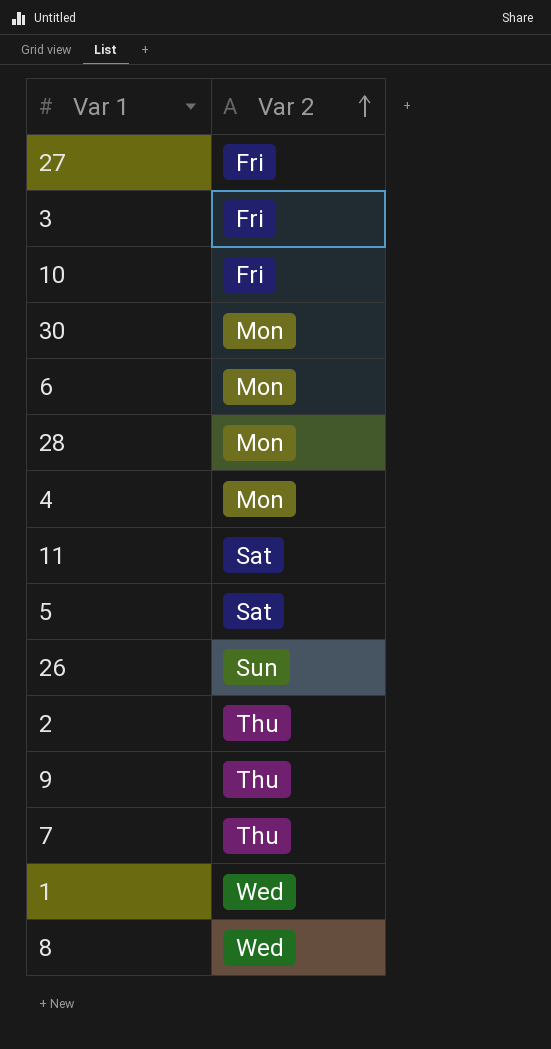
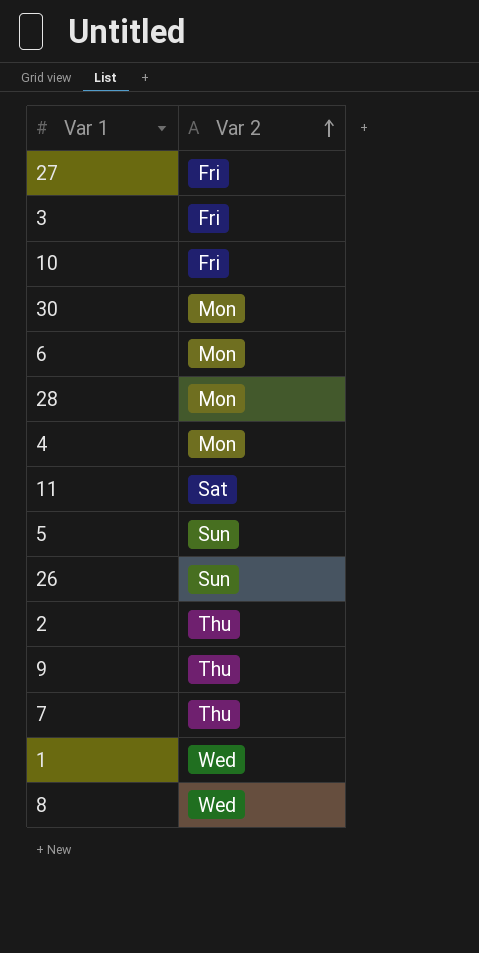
5 | Var 2: Sat -> Sun

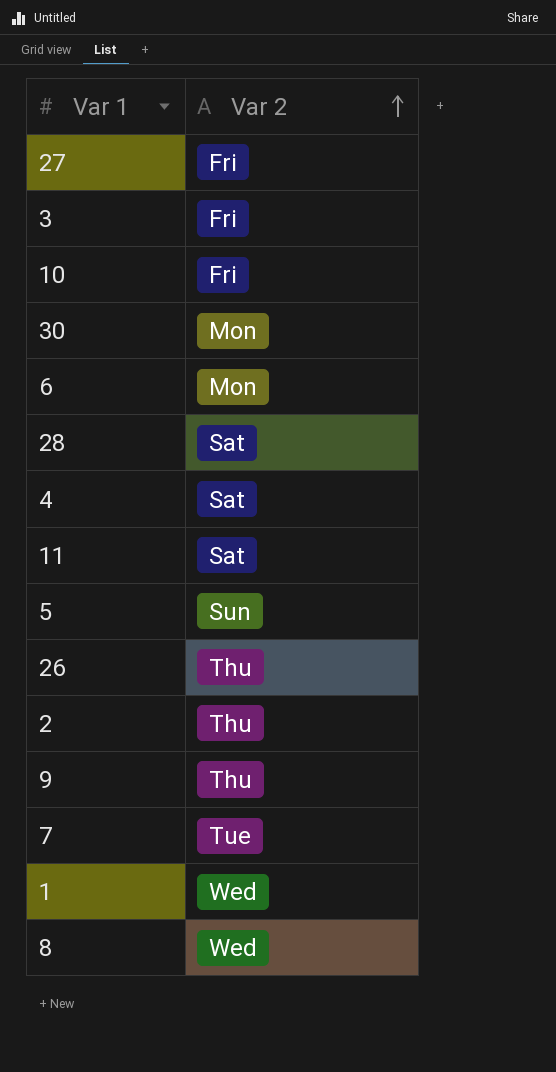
28 | Var 2: Mon -> Sat
4 | Var 2: Mon -> Sat
26 | Var 2: Sun -> Thu
7 | Var 2: Thu -> Tue

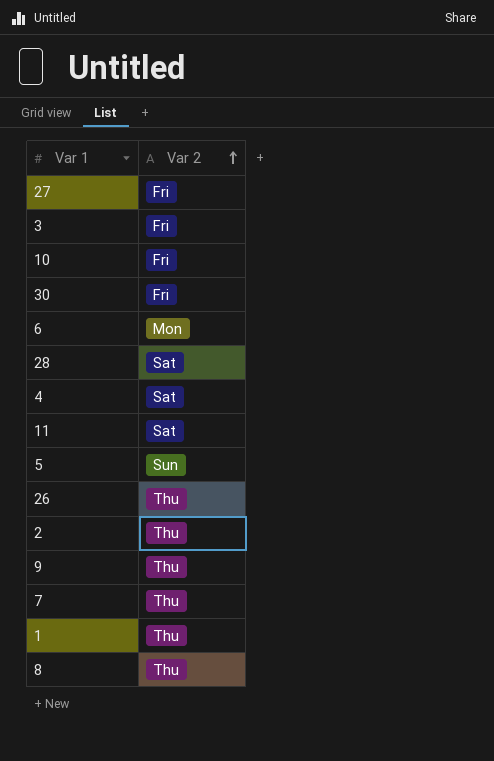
30 | Var 2: Mon -> Fri
7 | Var 2: Tue -> Thu
1 | Var 2: Wed -> Thu
8 | Var 2: Wed -> Thu

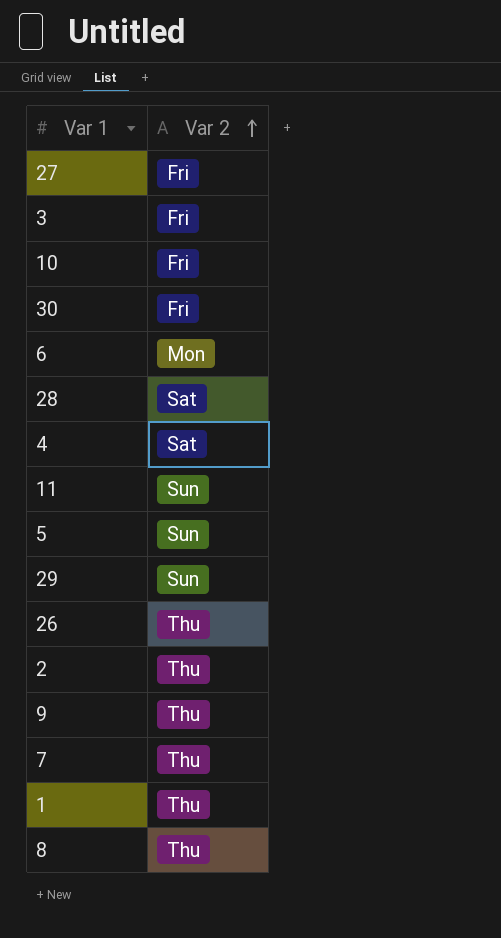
11 | Var 2: Sat -> Sun
row 29: none -> Sun

